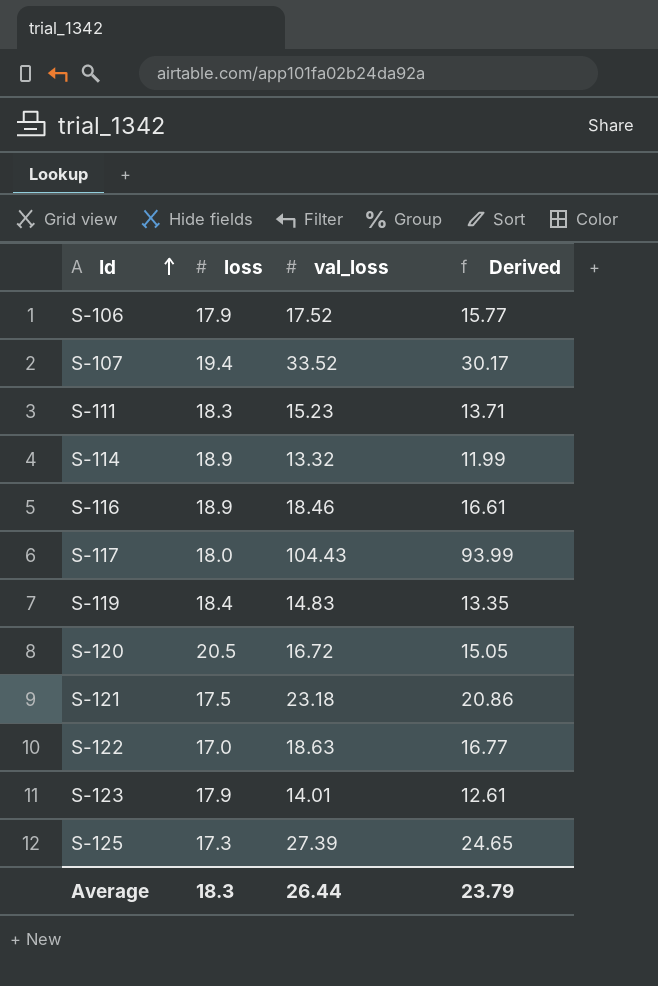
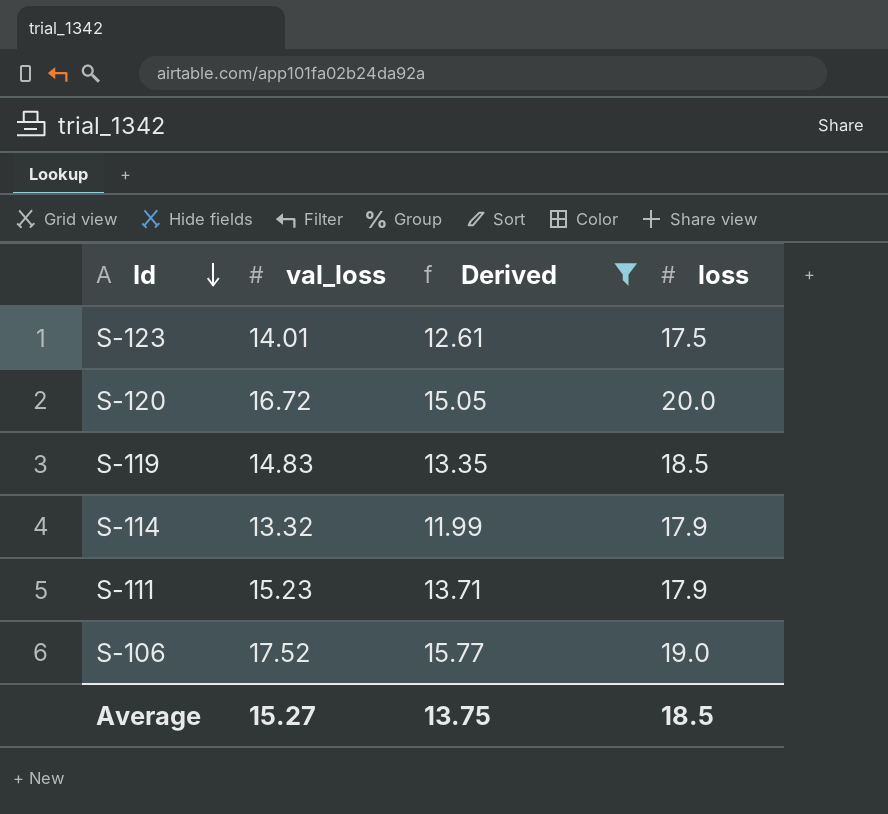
filter: none -> Derived <= 15.77
row order: Id ascending -> Id descending
column loss | position: 2 -> 4
S-123 | loss: 17.9 -> 17.5
S-120 | loss: 20.5 -> 20.0
S-119 | loss: 18.4 -> 18.5
S-114 | loss: 18.9 -> 17.9
S-111 | loss: 18.3 -> 17.9
S-106 | loss: 17.9 -> 19.0
Average | val_loss: 26.44 -> 15.27
Average | Derived: 23.79 -> 13.75
Average | loss: 18.3 -> 18.5

